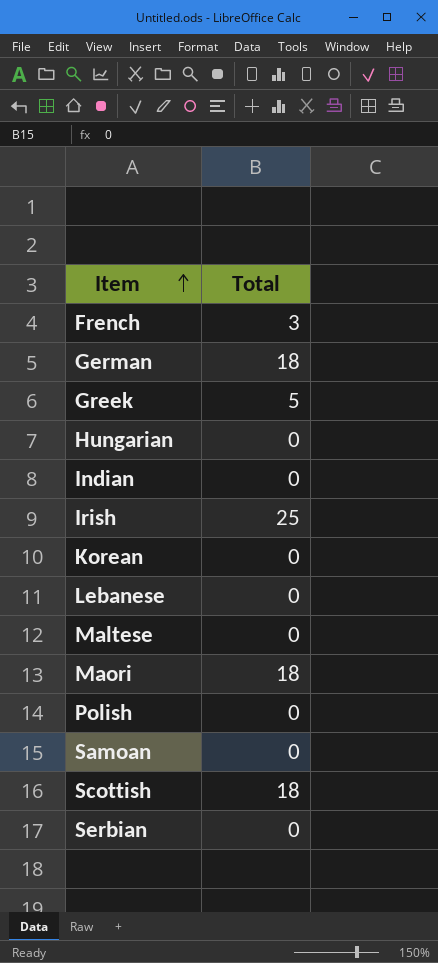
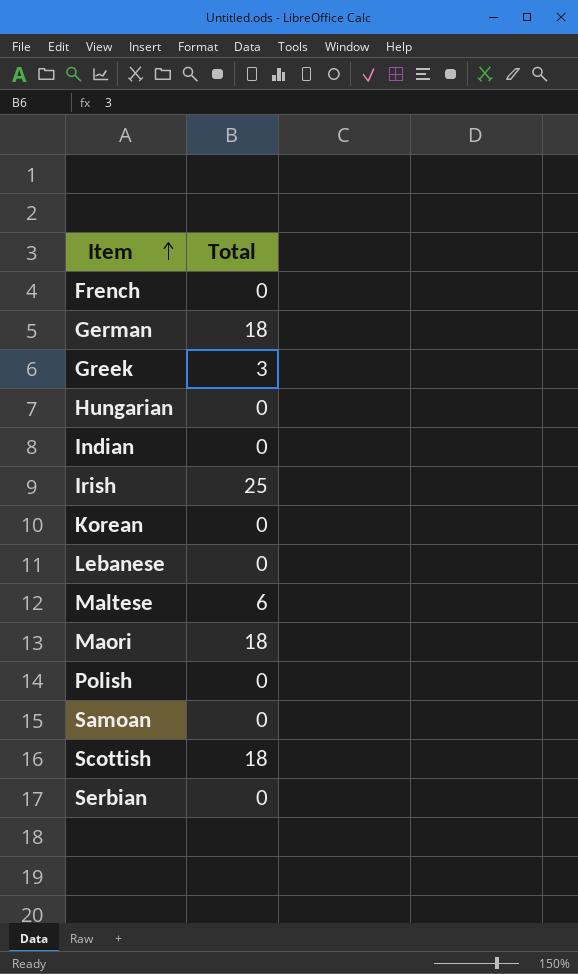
French | Total: 3 -> 0
Greek | Total: 5 -> 3
Maltese | Total: 0 -> 6

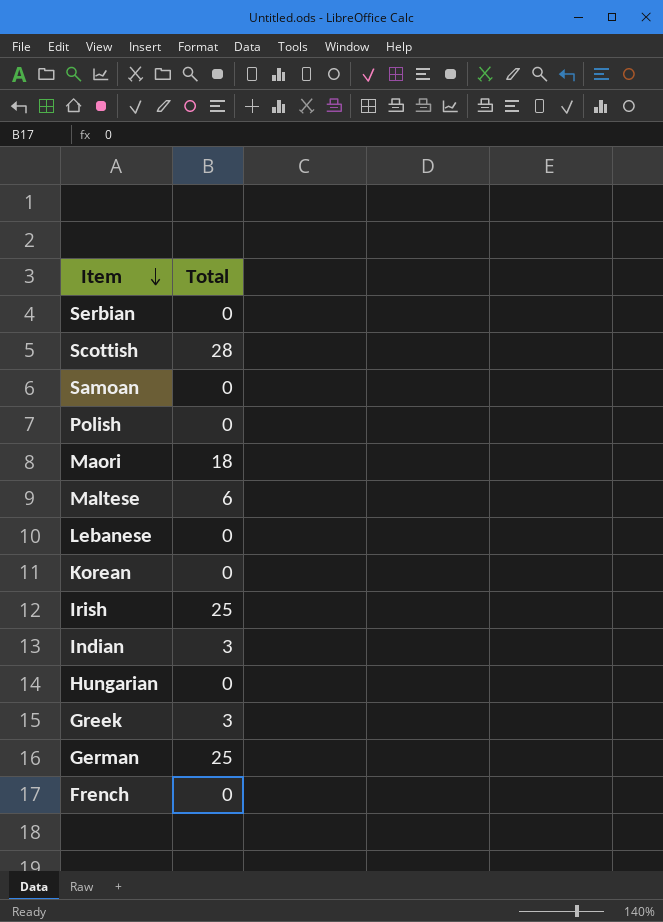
row order: Item ascending -> Item descending
Scottish | Total: 18 -> 28
Indian | Total: 0 -> 3
German | Total: 18 -> 25

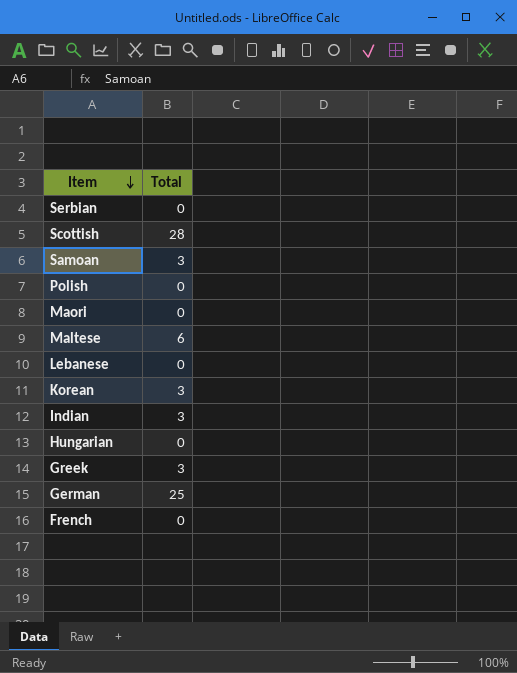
row Irish: 25 -> none
Samoan | Total: 0 -> 3
Maori | Total: 18 -> 0
Korean | Total: 0 -> 3

